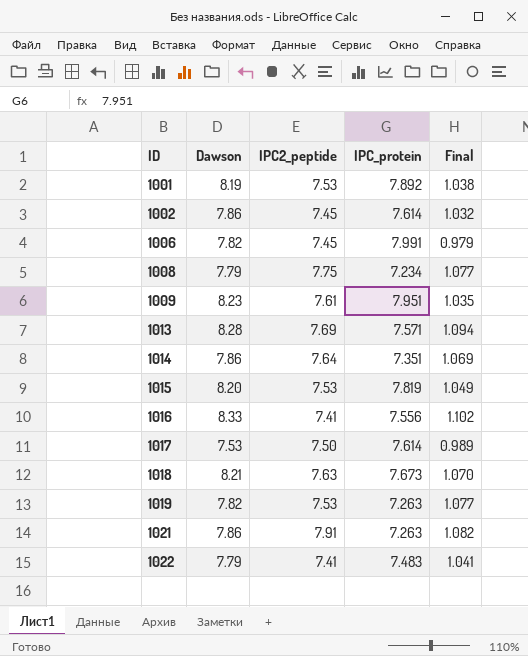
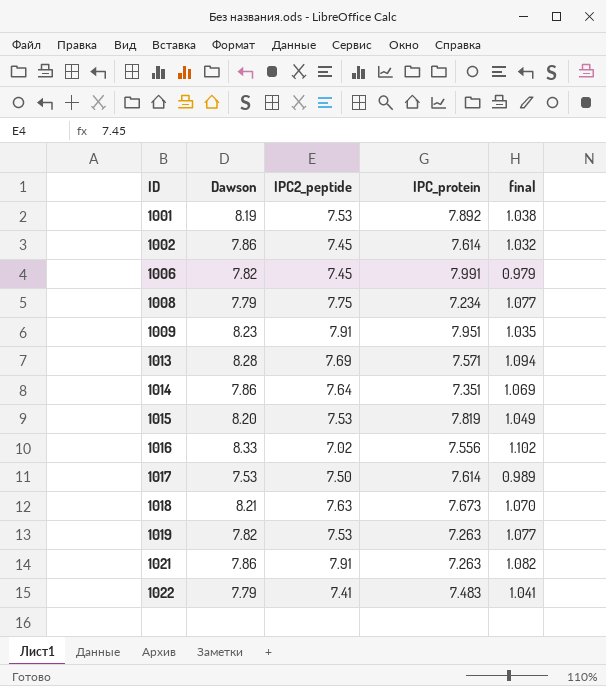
column name: Final -> final
1009 | IPC2_peptide: 7.61 -> 7.91
1016 | IPC2_peptide: 7.41 -> 7.02

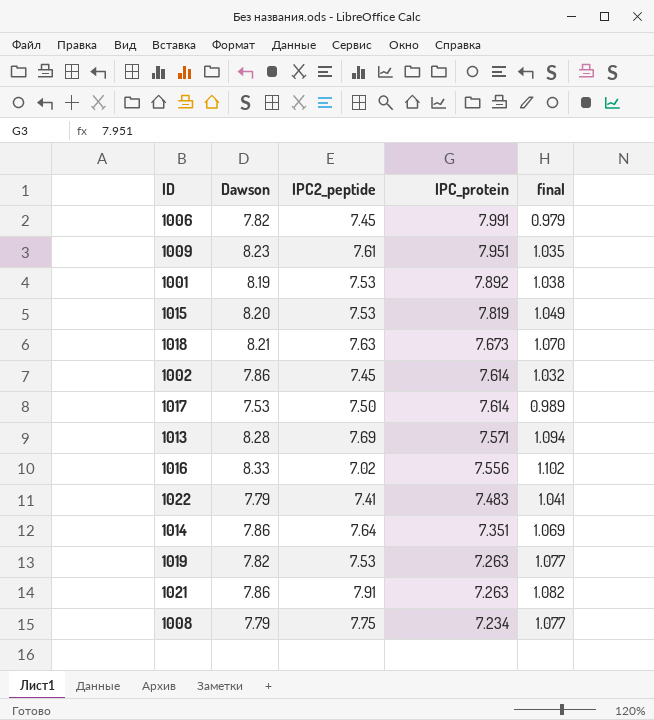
row order: ID ascending -> IPC_protein descending
1009 | IPC2_peptide: 7.91 -> 7.61

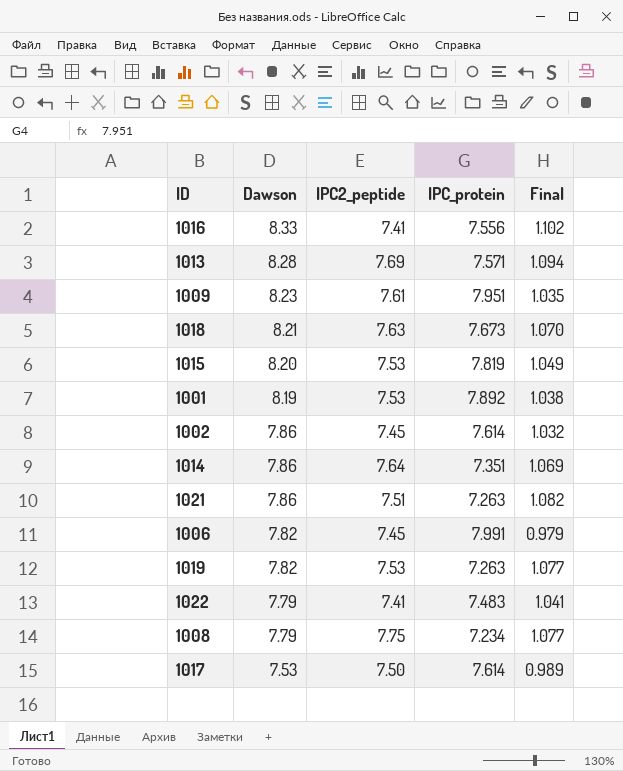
row order: IPC_protein descending -> Dawson descending
column name: final -> Final
1016 | IPC2_peptide: 7.02 -> 7.41
1021 | IPC2_peptide: 7.91 -> 7.51

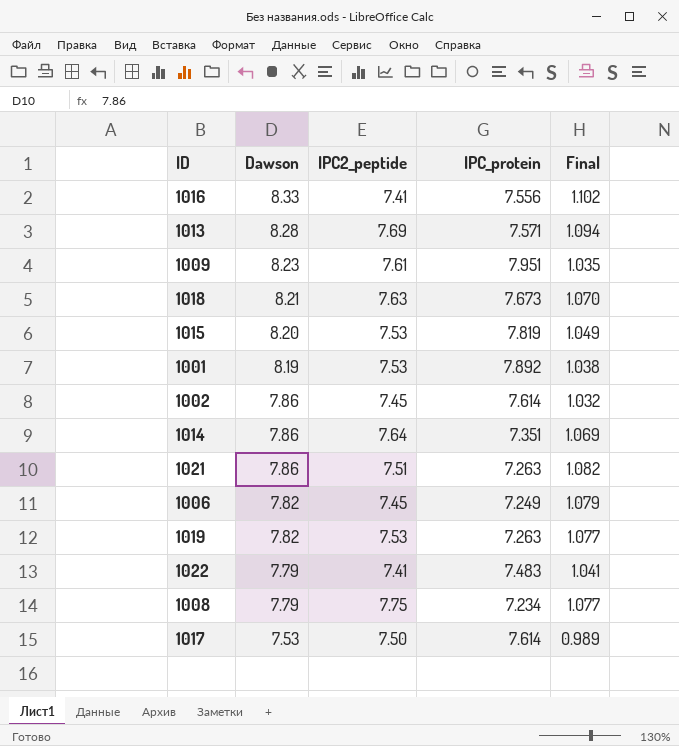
1006 | IPC_protein: 7.991 -> 7.249
1006 | Final: 0.979 -> 1.079

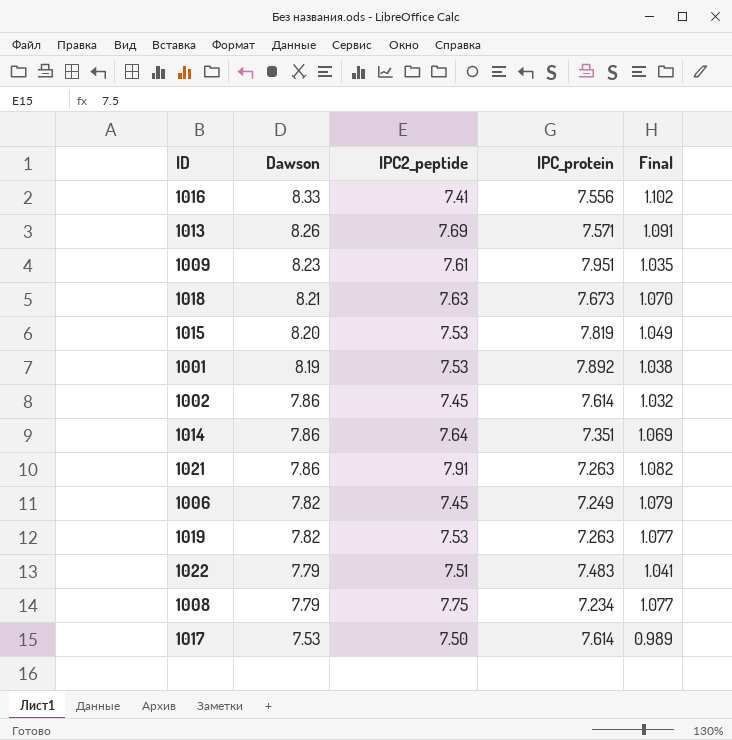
1013 | Dawson: 8.28 -> 8.26
1013 | Final: 1.094 -> 1.091
1021 | IPC2_peptide: 7.51 -> 7.91
1022 | IPC2_peptide: 7.41 -> 7.51

